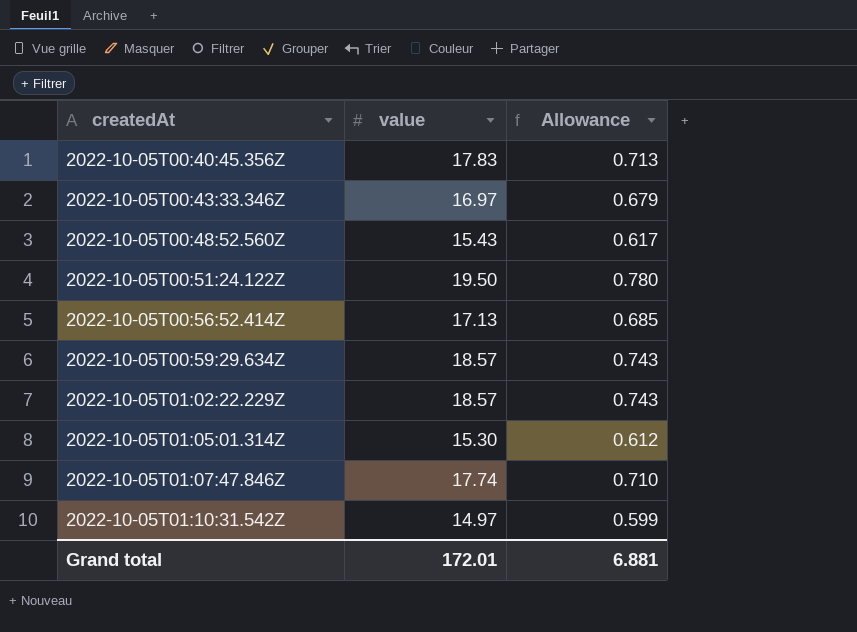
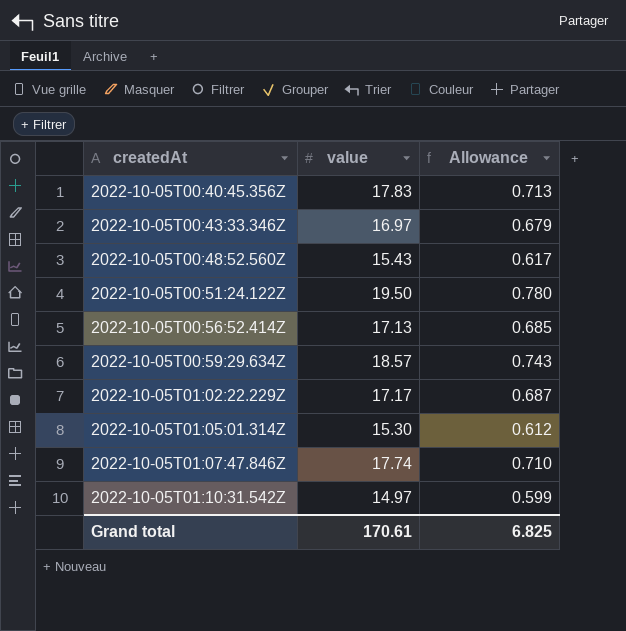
2022-10-05T01:02:22.229Z | value: 18.57 -> 17.17
2022-10-05T01:02:22.229Z | Allowance: 0.743 -> 0.687
Grand total | value: 172.01 -> 170.61
Grand total | Allowance: 6.881 -> 6.825

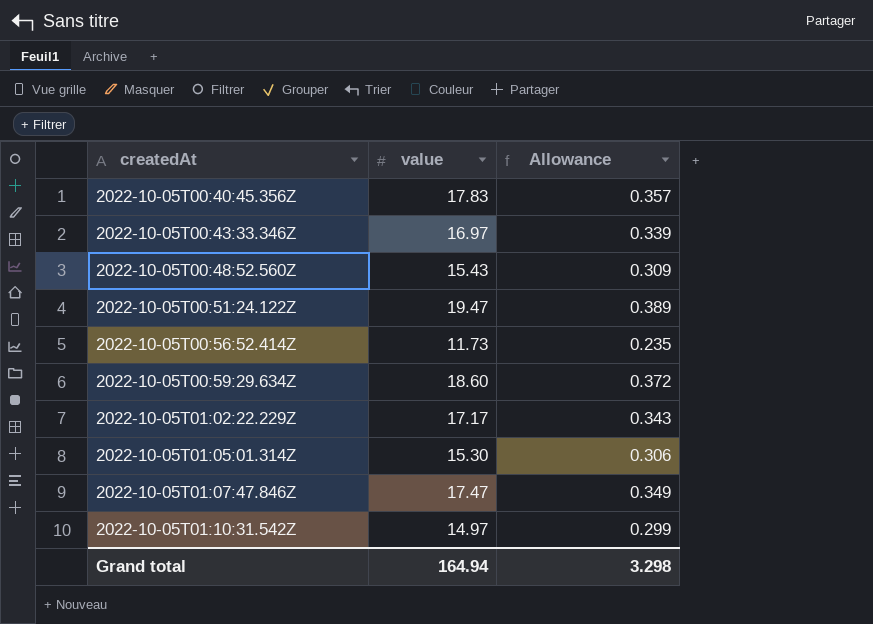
column Allowance | formula: [value] * 0.04 -> [value] * 0.02
2022-10-05T00:51:24.122Z | value: 19.50 -> 19.47
2022-10-05T00:56:52.414Z | value: 17.13 -> 11.73
2022-10-05T00:59:29.634Z | value: 18.57 -> 18.60
2022-10-05T01:07:47.846Z | value: 17.74 -> 17.47
Grand total | value: 170.61 -> 164.94
Grand total | Allowance: 6.825 -> 3.298

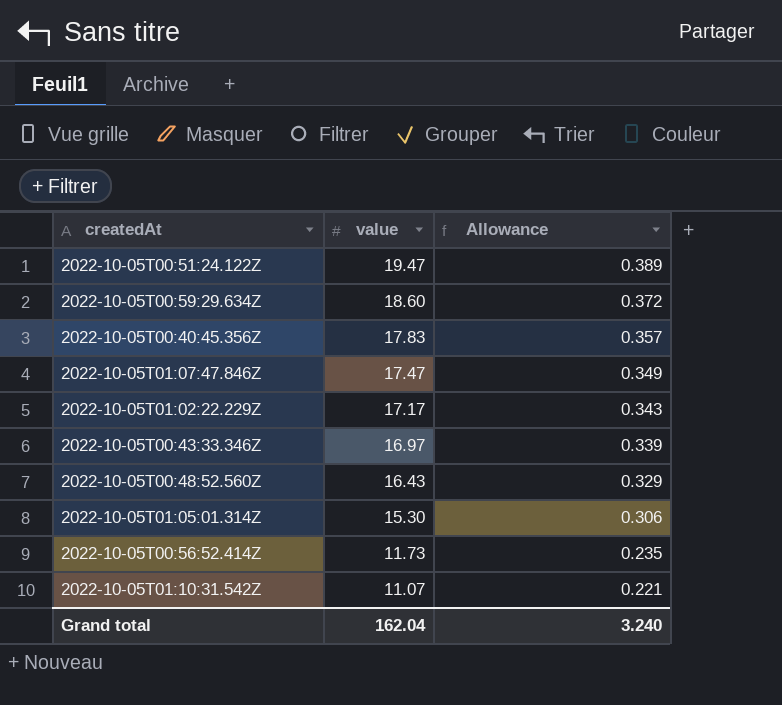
row order: createdAt ascending -> value descending
2022-10-05T00:48:52.560Z | value: 15.43 -> 16.43
2022-10-05T00:48:52.560Z | Allowance: 0.309 -> 0.329
2022-10-05T01:10:31.542Z | value: 14.97 -> 11.07
2022-10-05T01:10:31.542Z | Allowance: 0.299 -> 0.221
Grand total | value: 164.94 -> 162.04
Grand total | Allowance: 3.298 -> 3.240

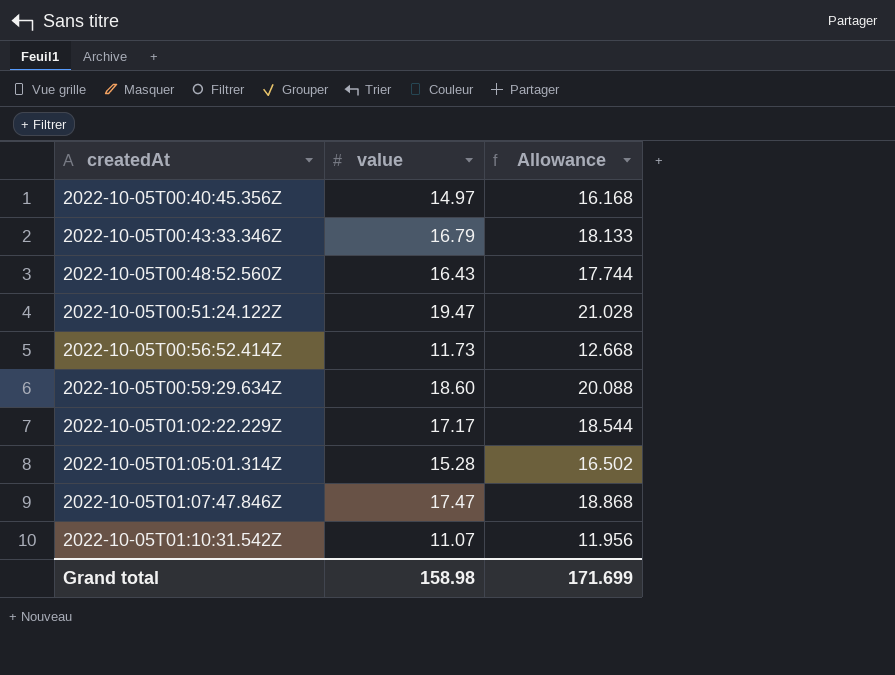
row order: value descending -> createdAt ascending
column Allowance | formula: [value] * 0.02 -> [value] * 1.08
2022-10-05T00:40:45.356Z | value: 17.83 -> 14.97
2022-10-05T00:43:33.346Z | value: 16.97 -> 16.79
2022-10-05T01:05:01.314Z | value: 15.30 -> 15.28
Grand total | value: 162.04 -> 158.98
Grand total | Allowance: 3.240 -> 171.699

